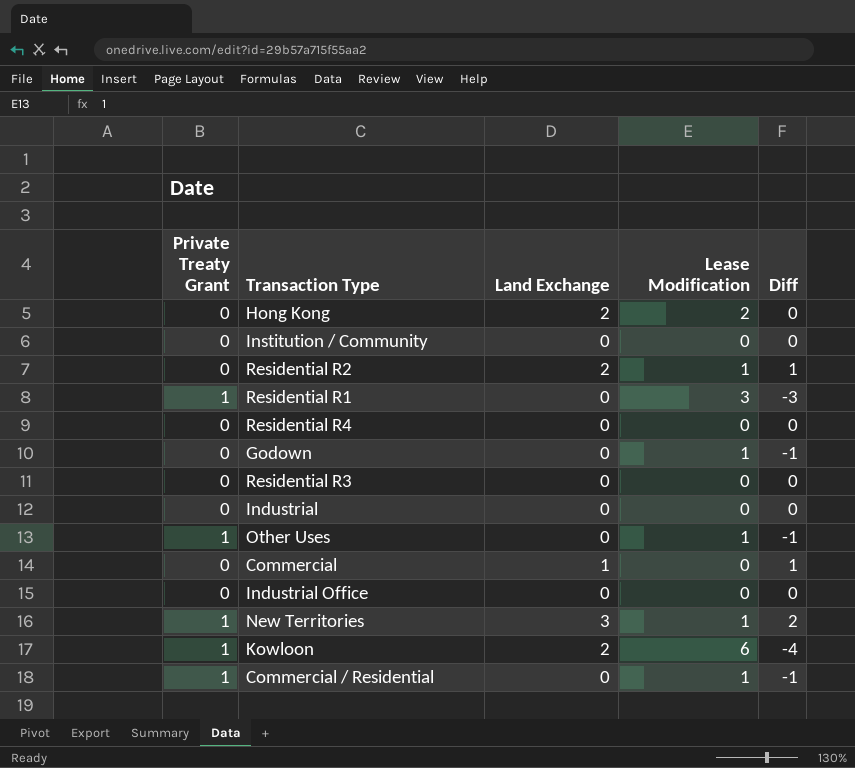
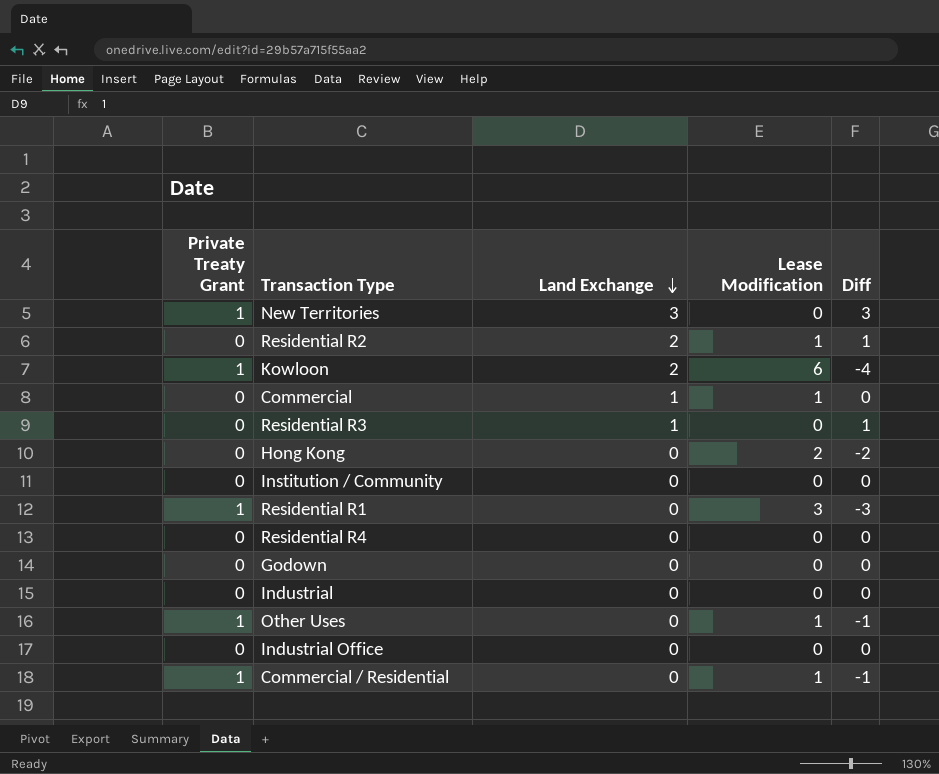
row order: none -> Land Exchange descending
New Territories | Lease Modification: 1 -> 0
New Territories | Diff: 2 -> 3
Commercial | Lease Modification: 0 -> 1
Commercial | Diff: 1 -> 0
Residential R3 | Land Exchange: 0 -> 1
Residential R3 | Diff: 0 -> 1
Hong Kong | Land Exchange: 2 -> 0
Hong Kong | Diff: 0 -> -2
Godown | Lease Modification: 1 -> 0
Godown | Diff: -1 -> 0

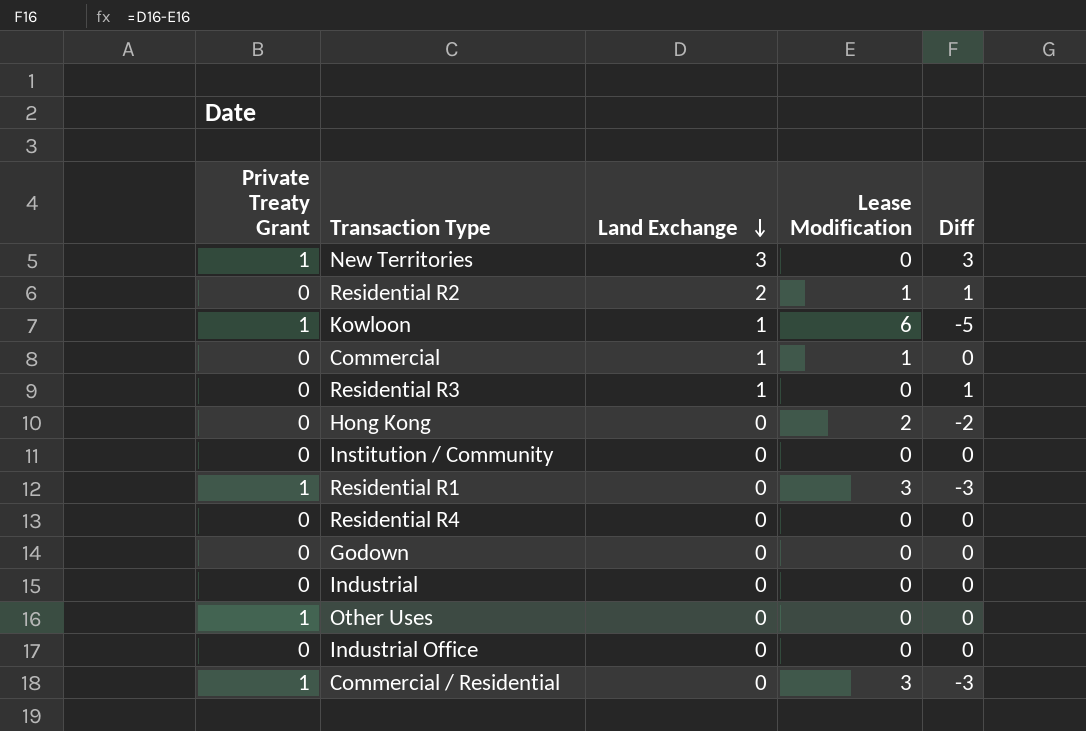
Kowloon | Land Exchange: 2 -> 1
Kowloon | Diff: -4 -> -5
Other Uses | Lease Modification: 1 -> 0
Other Uses | Diff: -1 -> 0
Commercial / Residential | Lease Modification: 1 -> 3
Commercial / Residential | Diff: -1 -> -3

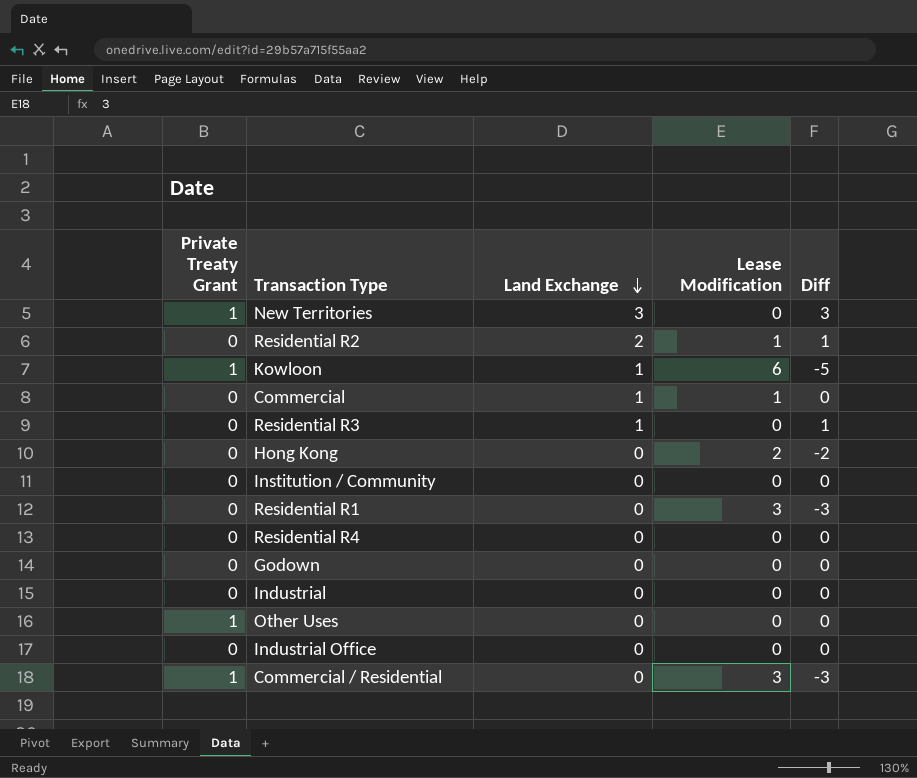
Residential R1 | Private Treaty Grant: 1 -> 0

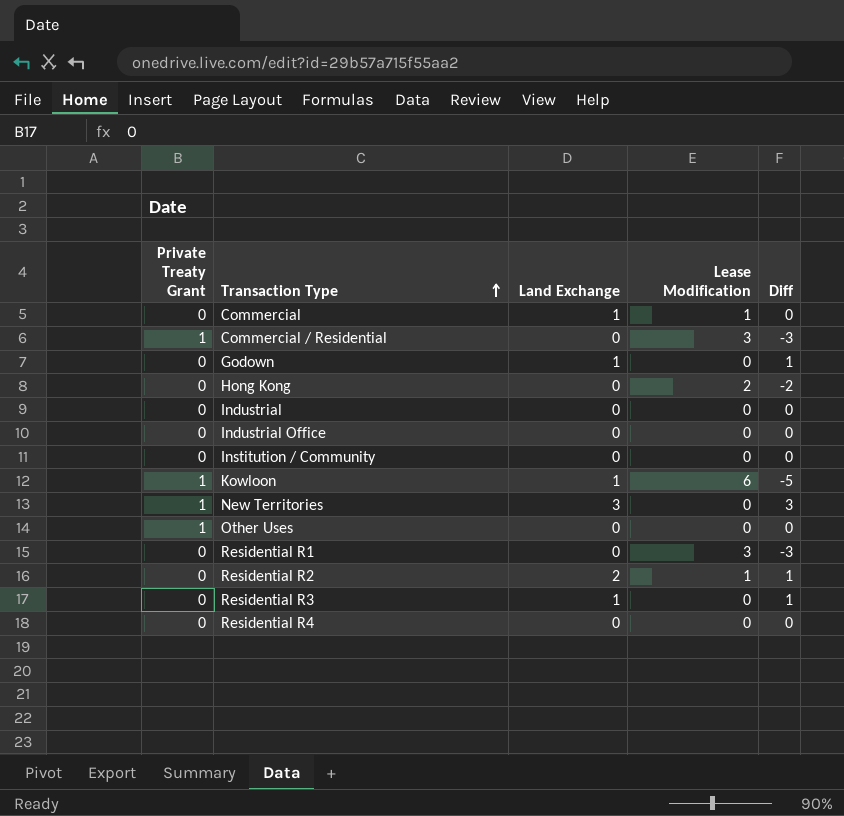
row order: Land Exchange descending -> Transaction Type ascending
Godown | Land Exchange: 0 -> 1
Godown | Diff: 0 -> 1

